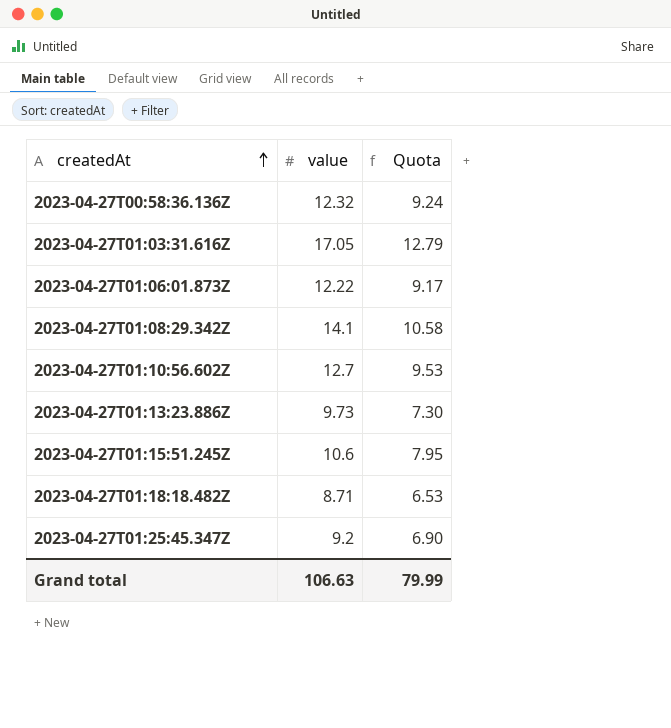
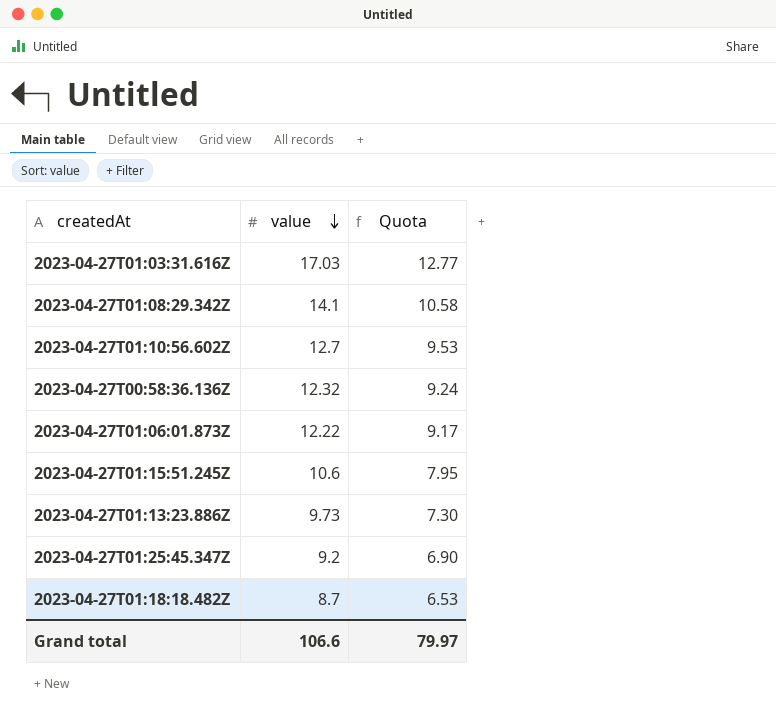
row order: createdAt ascending -> value descending
2023-04-27T01:03:31.616Z | value: 17.05 -> 17.03
2023-04-27T01:03:31.616Z | Quota: 12.79 -> 12.77
2023-04-27T01:18:18.482Z | value: 8.71 -> 8.7
Grand total | value: 106.63 -> 106.6
Grand total | Quota: 79.99 -> 79.97

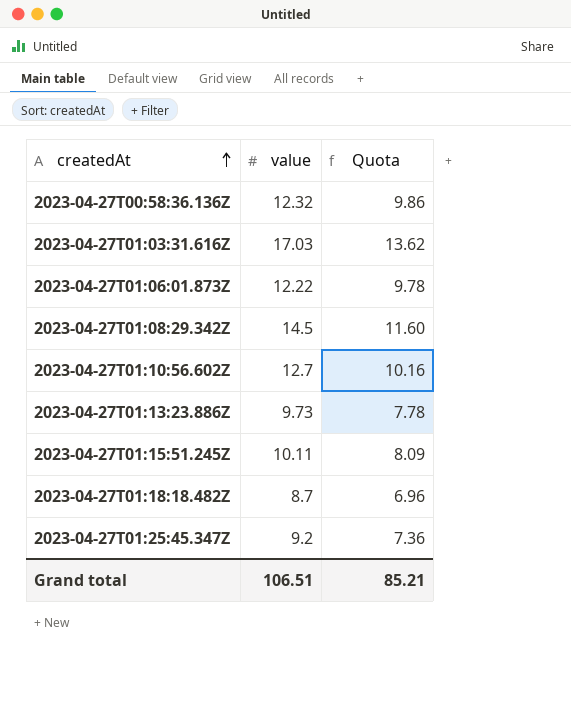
row order: value descending -> createdAt ascending
column Quota | formula: [value] * 0.75 -> [value] * 0.8
2023-04-27T01:08:29.342Z | value: 14.1 -> 14.5
2023-04-27T01:15:51.245Z | value: 10.6 -> 10.11
Grand total | value: 106.6 -> 106.51
Grand total | Quota: 79.97 -> 85.21

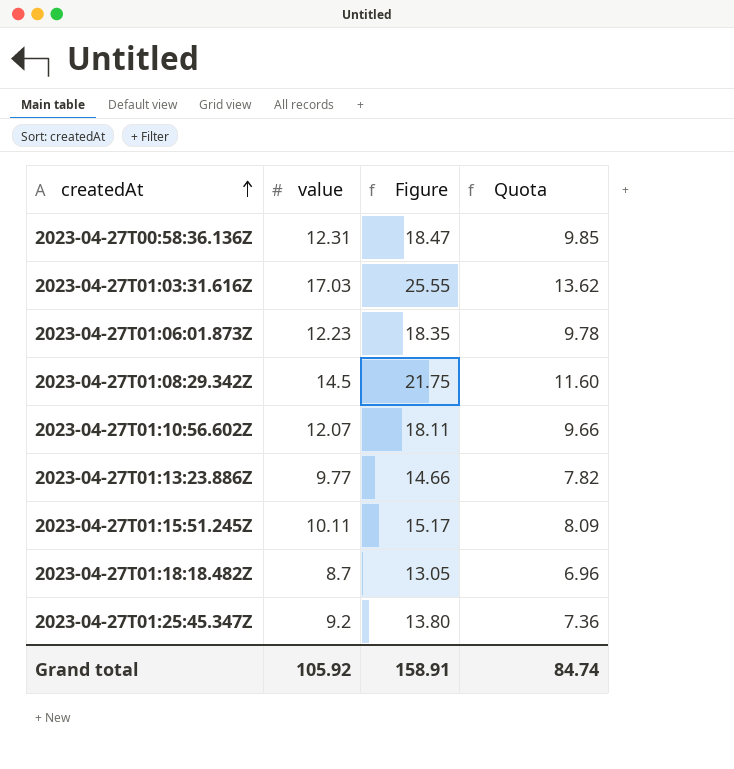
column Figure | formula: none -> [value] * 1.5
2023-04-27T00:58:36.136Z | value: 12.32 -> 12.31
2023-04-27T00:58:36.136Z | Quota: 9.86 -> 9.85
2023-04-27T01:06:01.873Z | value: 12.22 -> 12.23
2023-04-27T01:10:56.602Z | value: 12.7 -> 12.07
2023-04-27T01:10:56.602Z | Quota: 10.16 -> 9.66
2023-04-27T01:13:23.886Z | value: 9.73 -> 9.77
2023-04-27T01:13:23.886Z | Quota: 7.78 -> 7.82
Grand total | value: 106.51 -> 105.92
Grand total | Quota: 85.21 -> 84.74

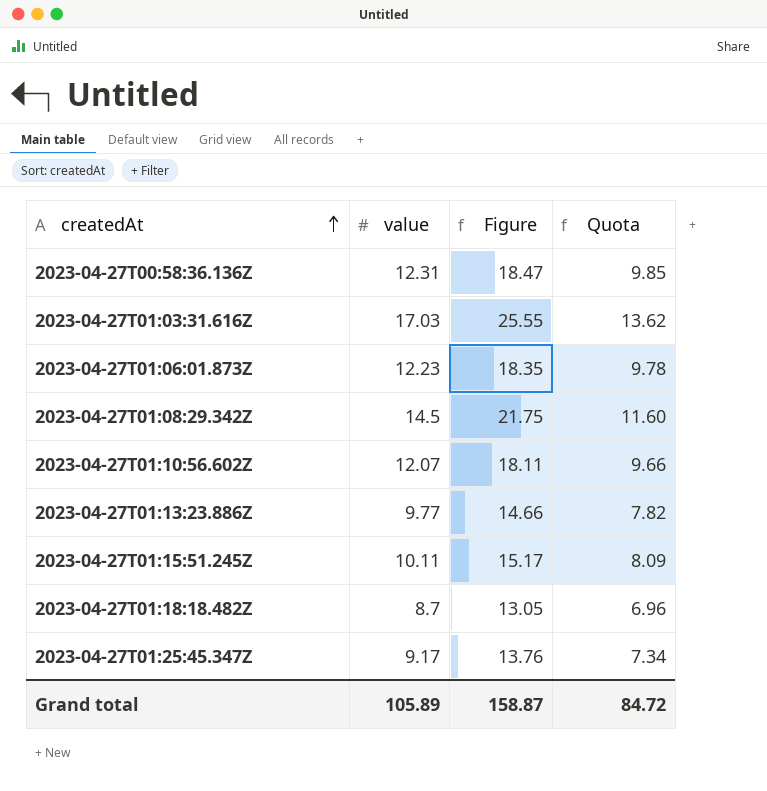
2023-04-27T01:25:45.347Z | value: 9.2 -> 9.17
2023-04-27T01:25:45.347Z | Figure: 13.80 -> 13.76
2023-04-27T01:25:45.347Z | Quota: 7.36 -> 7.34
Grand total | value: 105.92 -> 105.89
Grand total | Figure: 158.91 -> 158.87
Grand total | Quota: 84.74 -> 84.72

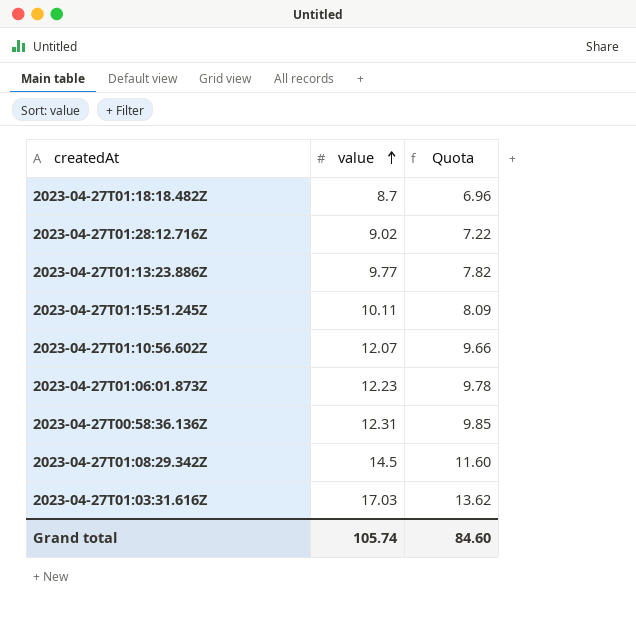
row order: createdAt ascending -> value ascending
column Figure | formula: [value] * 1.5 -> none
row 2023-04-27T01:25:45.347Z: 9.17 | 13.76 | 7.34 -> none
row 2023-04-27T01:28:12.716Z: none -> 9.02 | 7.22
Grand total | value: 105.89 -> 105.74
Grand total | Quota: 84.72 -> 84.60

